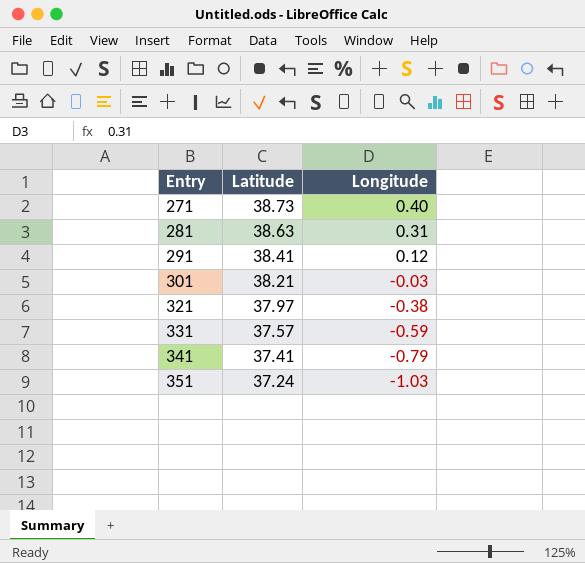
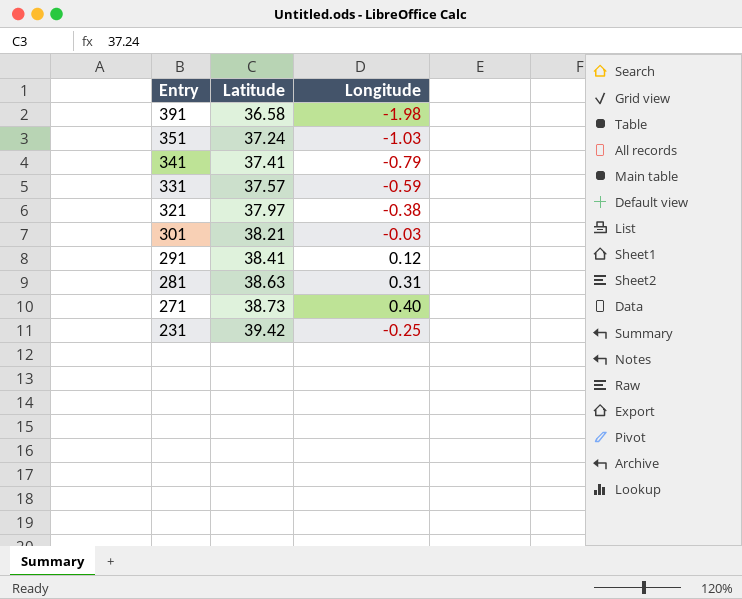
row order: Entry ascending -> Entry descending
row 391: none -> 36.58 | -1.98
row 231: none -> 39.42 | -0.25

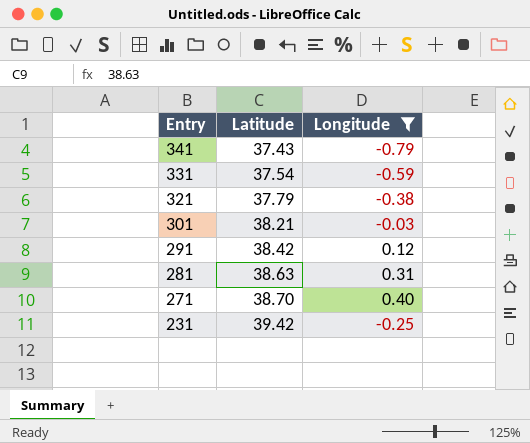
filter: none -> Longitude >= -0.79
341 | Latitude: 37.41 -> 37.43
331 | Latitude: 37.57 -> 37.54
321 | Latitude: 37.97 -> 37.79
291 | Latitude: 38.41 -> 38.42
271 | Latitude: 38.73 -> 38.70

